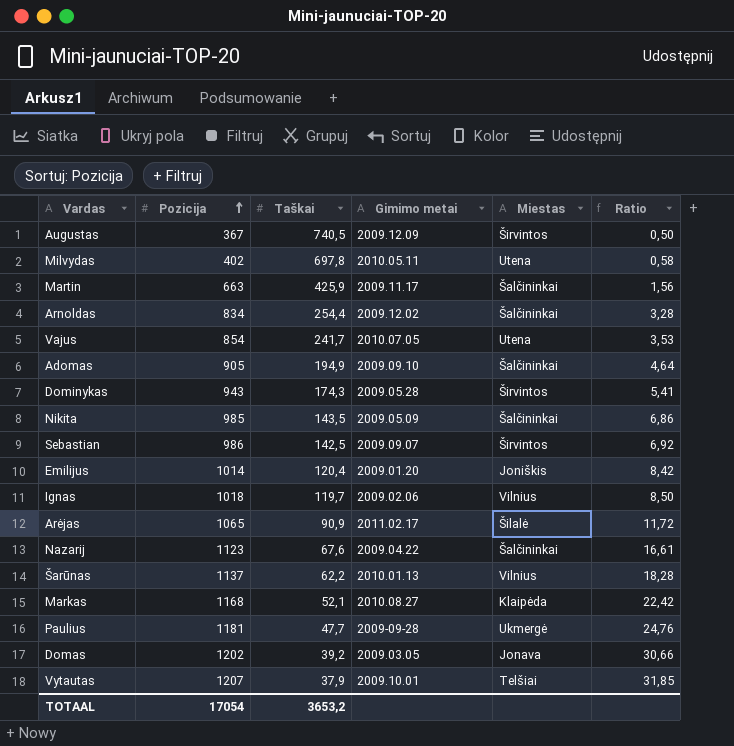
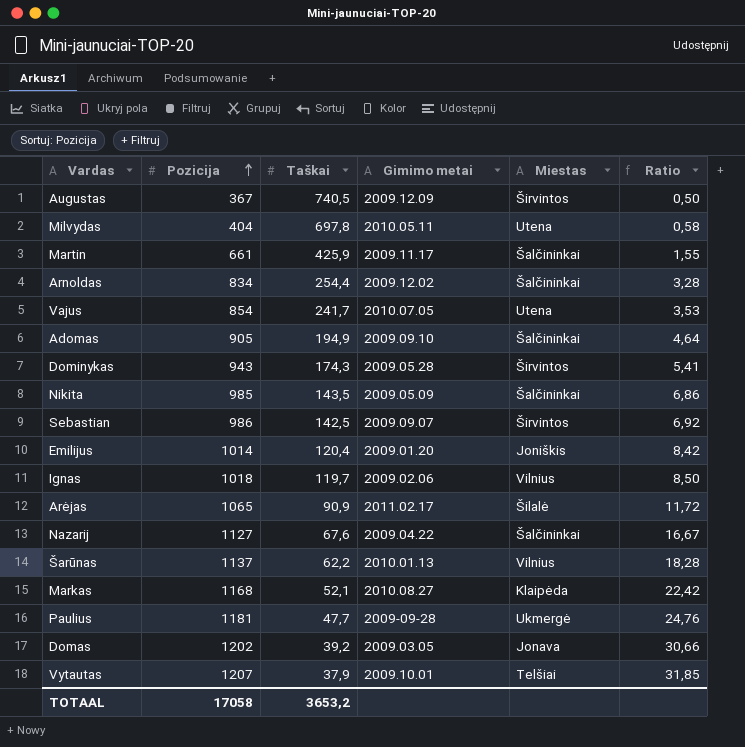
Milvydas | Pozicija: 402 -> 404
Martin | Pozicija: 663 -> 661
Martin | Ratio: 1,56 -> 1,55
Nazarij | Pozicija: 1123 -> 1127
Nazarij | Ratio: 16,61 -> 16,67
TOTAAL | Pozicija: 17054 -> 17058

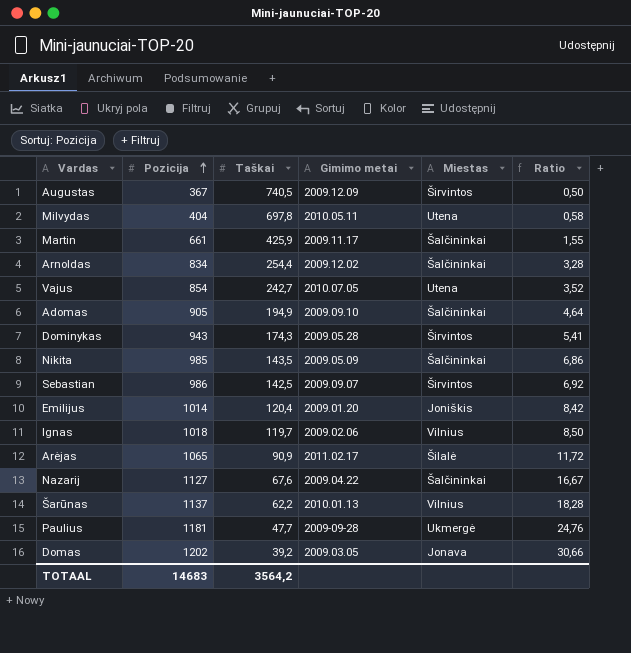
row Markas: 1168 | 52,1 | 2010.08.27 | Klaipėda | 22,42 -> none
row Vytautas: 1207 | 37,9 | 2009.10.01 | Telšiai | 31,85 -> none
Vajus | Taškai: 241,7 -> 242,7
Vajus | Ratio: 3,53 -> 3,52
TOTAAL | Pozicija: 17058 -> 14683
TOTAAL | Taškai: 3653,2 -> 3564,2

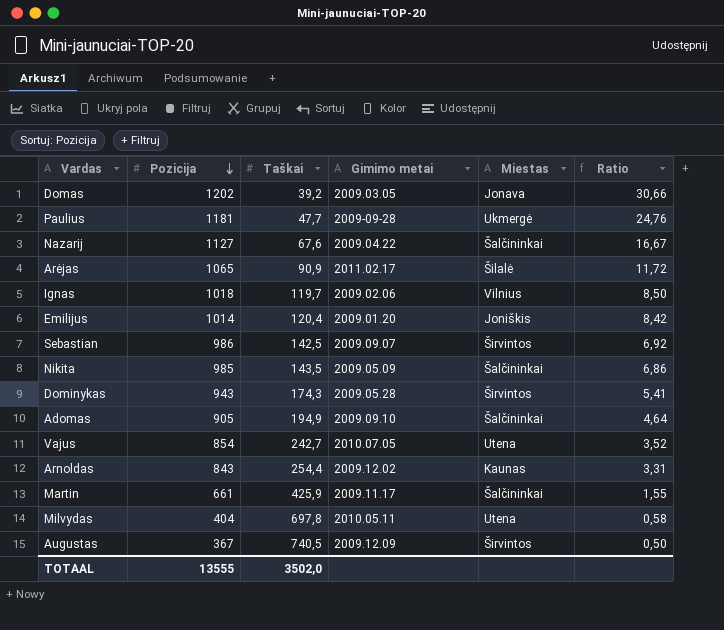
row order: Pozicija ascending -> Pozicija descending
row Šarūnas: 1137 | 62,2 | 2010.01.13 | Vilnius | 18,28 -> none
Arnoldas | Pozicija: 834 -> 843
Arnoldas | Miestas: Šalčininkai -> Kaunas
Arnoldas | Ratio: 3,28 -> 3,31
TOTAAL | Pozicija: 14683 -> 13555
TOTAAL | Taškai: 3564,2 -> 3502,0

